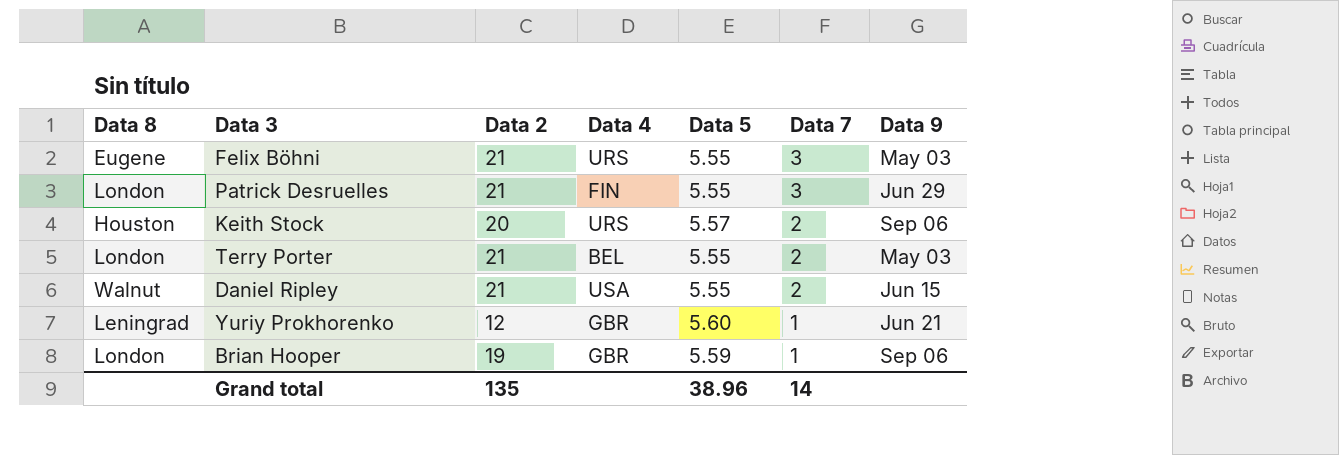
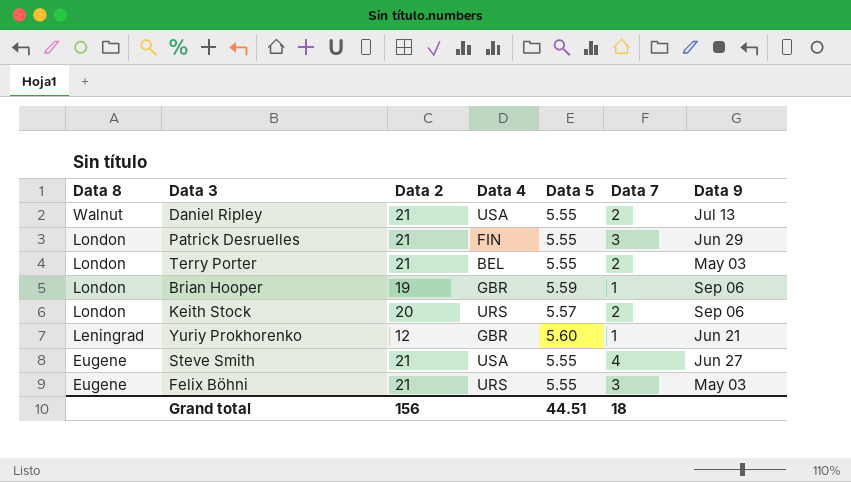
row order: Data 7 descending -> Data 8 descending
Daniel Ripley | Data 9: Jun 15 -> Jul 13
Keith Stock | Data 8: Houston -> London
row Steve Smith: none -> Eugene | 21 | USA | 5.55 | 4 | Jun 27
Grand total | Data 2: 135 -> 156
Grand total | Data 5: 38.96 -> 44.51
Grand total | Data 7: 14 -> 18

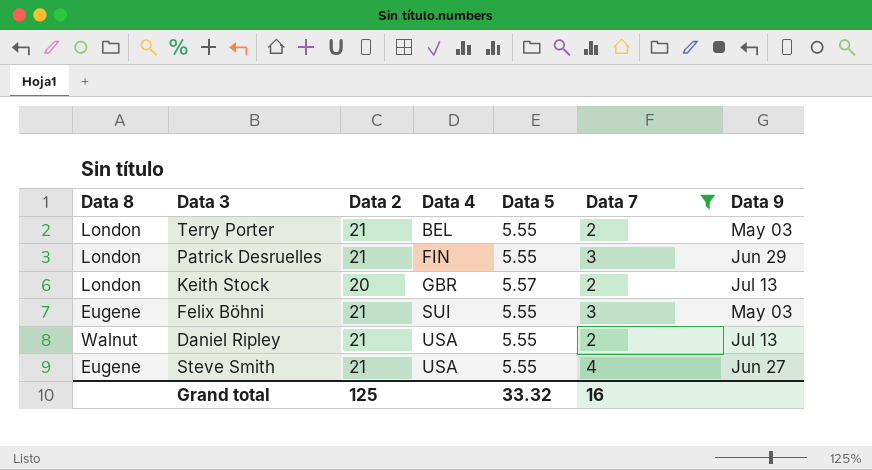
filter: none -> Data 7 != 1
row order: Data 8 descending -> Data 4 ascending
Keith Stock | Data 4: URS -> GBR
Keith Stock | Data 9: Sep 06 -> Jul 13
Felix Böhni | Data 4: URS -> SUI
Grand total | Data 2: 156 -> 125
Grand total | Data 5: 44.51 -> 33.32
Grand total | Data 7: 18 -> 16

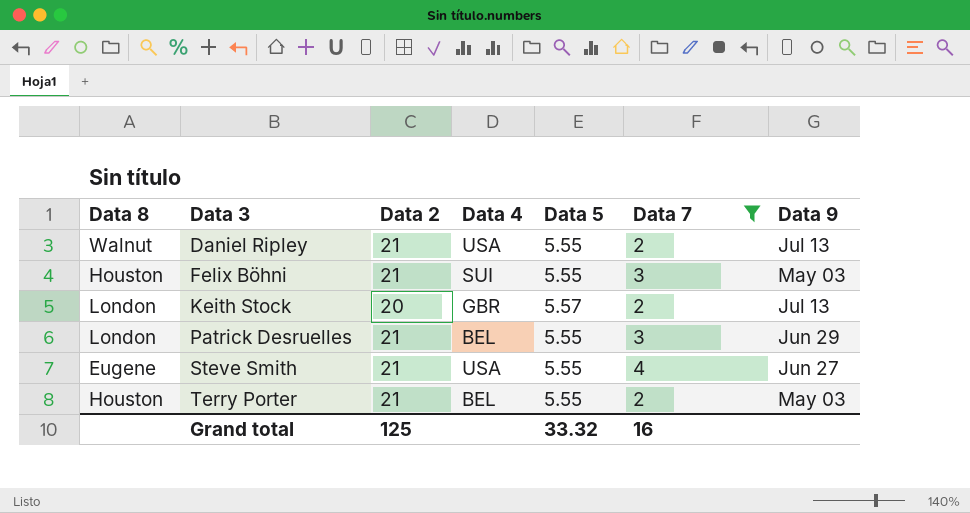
row order: Data 4 ascending -> Data 3 ascending
Felix Böhni | Data 8: Eugene -> Houston
Patrick Desruelles | Data 4: FIN -> BEL
Terry Porter | Data 8: London -> Houston

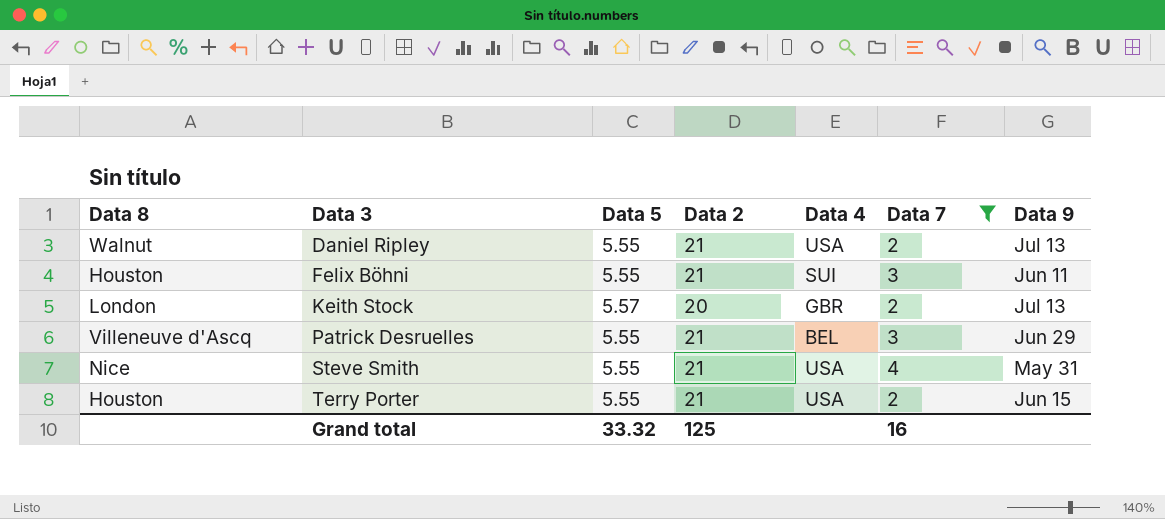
column Data 5 | position: 5 -> 3
Felix Böhni | Data 9: May 03 -> Jun 11
Patrick Desruelles | Data 8: London -> Villeneuve d'Ascq
Steve Smith | Data 8: Eugene -> Nice
Steve Smith | Data 9: Jun 27 -> May 31
Terry Porter | Data 4: BEL -> USA
Terry Porter | Data 9: May 03 -> Jun 15

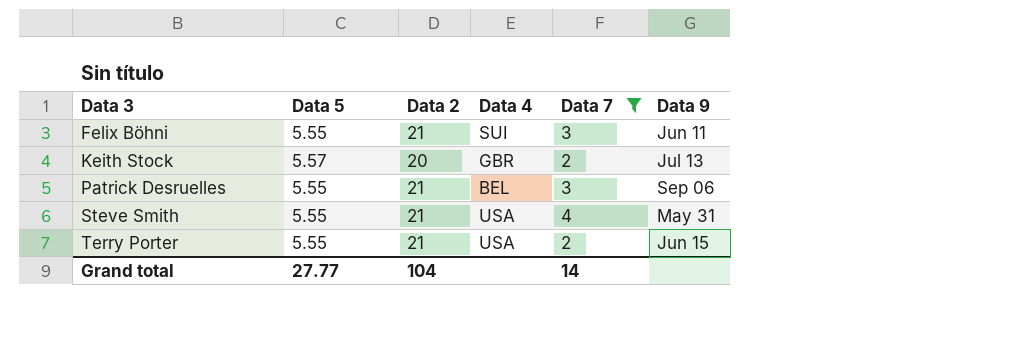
column Data 8 | position: 1 -> none
row Daniel Ripley: Walnut | 5.55 | 21 | USA | 2 | Jul 13 -> none
Patrick Desruelles | Data 9: Jun 29 -> Sep 06
Grand total | Data 5: 33.32 -> 27.77
Grand total | Data 2: 125 -> 104
Grand total | Data 7: 16 -> 14

